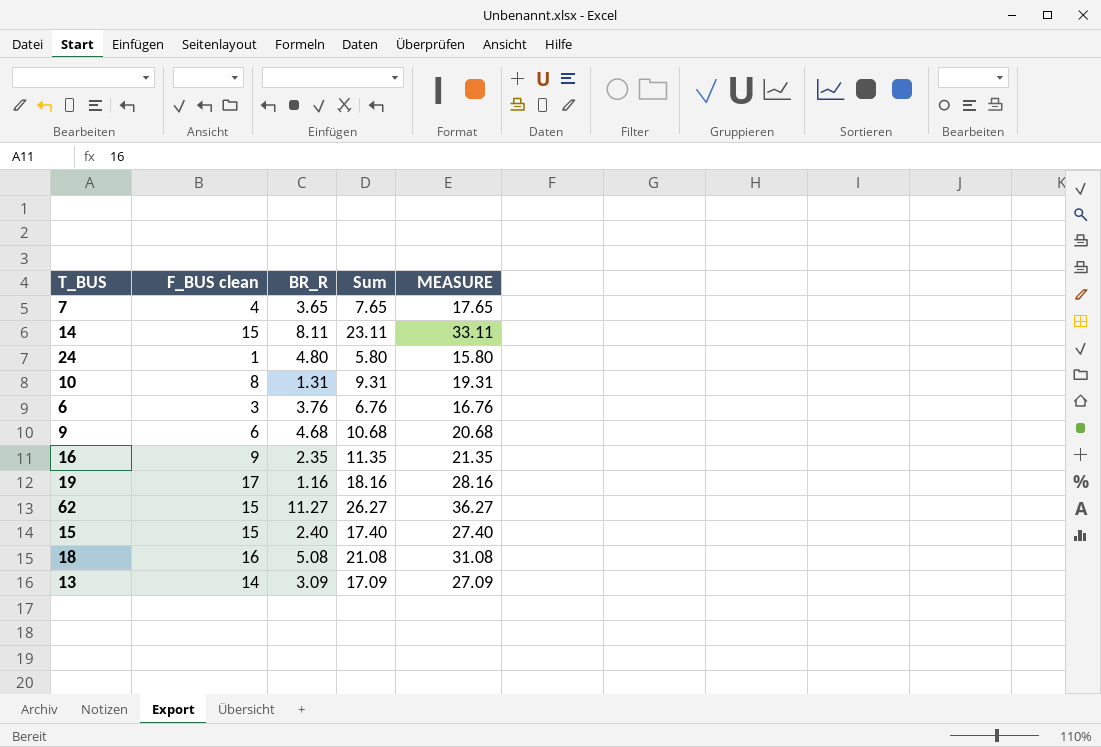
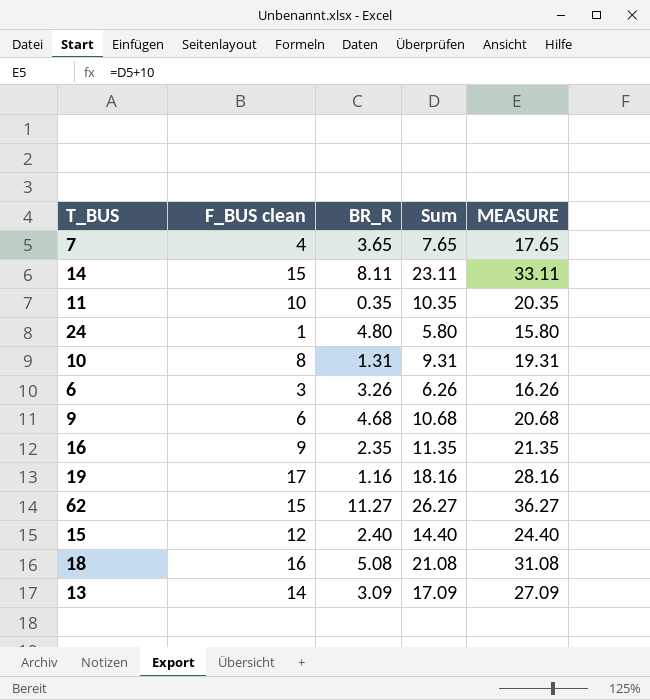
row 11: none -> 10 | 0.35 | 10.35 | 20.35
6 | BR_R: 3.76 -> 3.26
6 | Sum: 6.76 -> 6.26
6 | MEASURE: 16.76 -> 16.26
15 | F_BUS clean: 15 -> 12
15 | Sum: 17.40 -> 14.40
15 | MEASURE: 27.40 -> 24.40

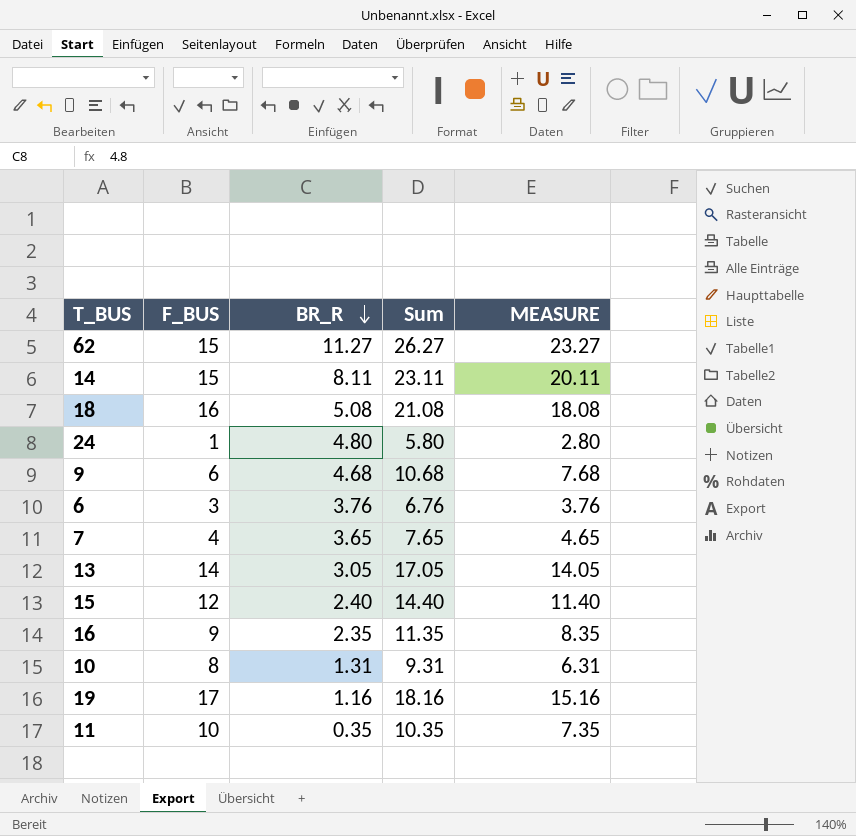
row order: none -> BR_R descending
column name: F_BUS clean -> F_BUS
column MEASURE | formula: [Sum] + 10 -> [Sum] - 3
6 | BR_R: 3.26 -> 3.76
6 | Sum: 6.26 -> 6.76
13 | BR_R: 3.09 -> 3.05
13 | Sum: 17.09 -> 17.05

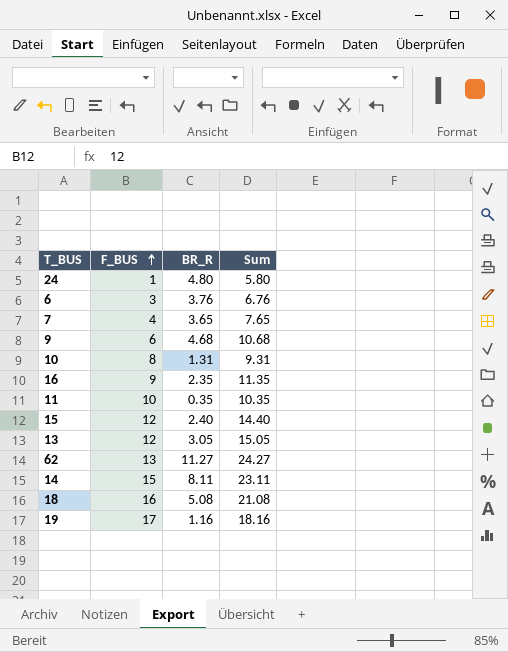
row order: BR_R descending -> F_BUS ascending
column MEASURE | formula: [Sum] - 3 -> none
13 | F_BUS: 14 -> 12
13 | Sum: 17.05 -> 15.05
62 | F_BUS: 15 -> 13
62 | Sum: 26.27 -> 24.27

